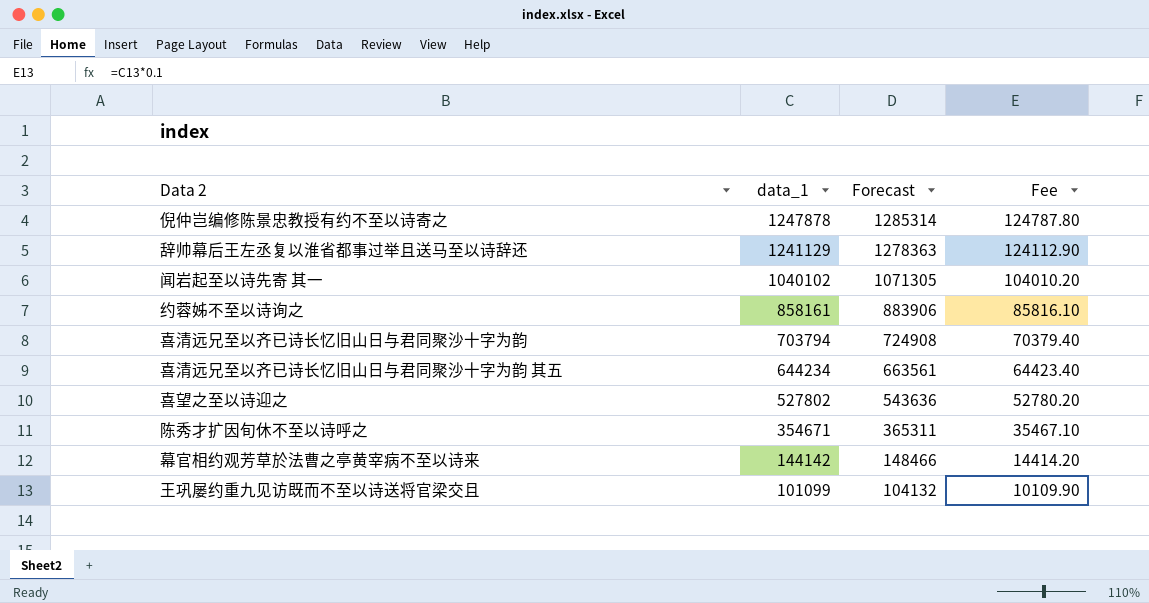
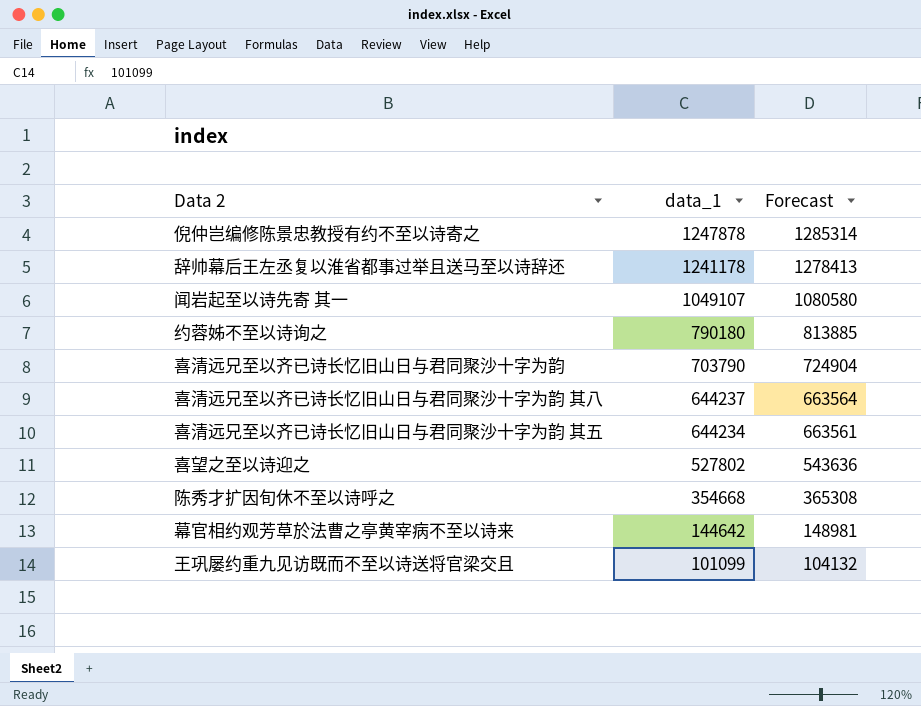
column Fee | formula: [data_1] * 0.1 -> none
辞帅幕后王左丞复以淮省都事过举且送马至以诗辞还 | data_1: 1241129 -> 1241178
辞帅幕后王左丞复以淮省都事过举且送马至以诗辞还 | Forecast: 1278363 -> 1278413
闻岩起至以诗先寄 其一 | data_1: 1040102 -> 1049107
闻岩起至以诗先寄 其一 | Forecast: 1071305 -> 1080580
约蓉姊不至以诗询之 | data_1: 858161 -> 790180
约蓉姊不至以诗询之 | Forecast: 883906 -> 813885
喜清远兄至以齐已诗长忆旧山日与君同聚沙十字为韵 | data_1: 703794 -> 703790
喜清远兄至以齐已诗长忆旧山日与君同聚沙十字为韵 | Forecast: 724908 -> 724904
row 喜清远兄至以齐已诗长忆旧山日与君同聚沙十字为韵 其八: none -> 644237 | 663564
陈秀才扩因旬休不至以诗呼之 | data_1: 354671 -> 354668
陈秀才扩因旬休不至以诗呼之 | Forecast: 365311 -> 365308
幕官相约观芳草於法曹之亭黄宰病不至以诗来 | data_1: 144142 -> 144642
幕官相约观芳草於法曹之亭黄宰病不至以诗来 | Forecast: 148466 -> 148981

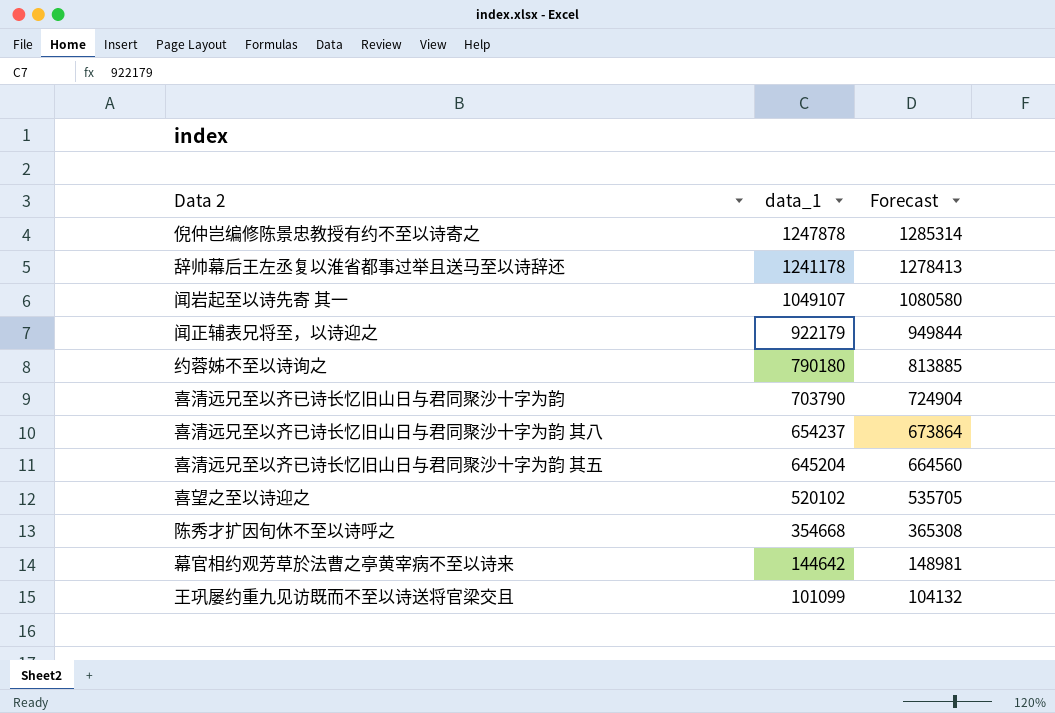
row 闻正辅表兄将至，以诗迎之: none -> 922179 | 949844
喜清远兄至以齐已诗长忆旧山日与君同聚沙十字为韵 其八 | data_1: 644237 -> 654237
喜清远兄至以齐已诗长忆旧山日与君同聚沙十字为韵 其八 | Forecast: 663564 -> 673864
喜清远兄至以齐已诗长忆旧山日与君同聚沙十字为韵 其五 | data_1: 644234 -> 645204
喜清远兄至以齐已诗长忆旧山日与君同聚沙十字为韵 其五 | Forecast: 663561 -> 664560
喜望之至以诗迎之 | data_1: 527802 -> 520102
喜望之至以诗迎之 | Forecast: 543636 -> 535705

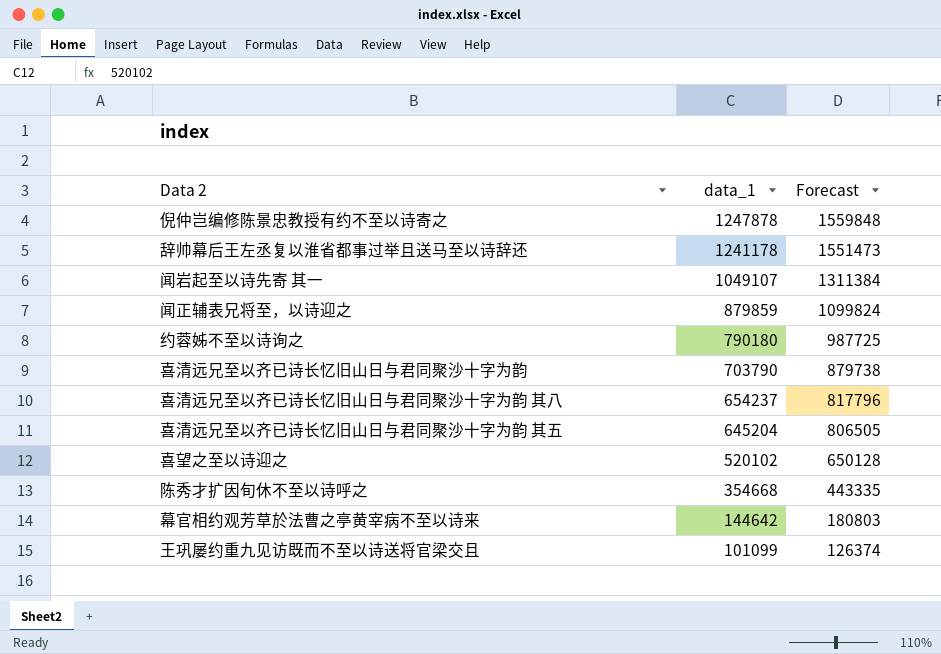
column Forecast | formula: [data_1] * 1.03 -> [data_1] * 1.25
闻正辅表兄将至，以诗迎之 | data_1: 922179 -> 879859

